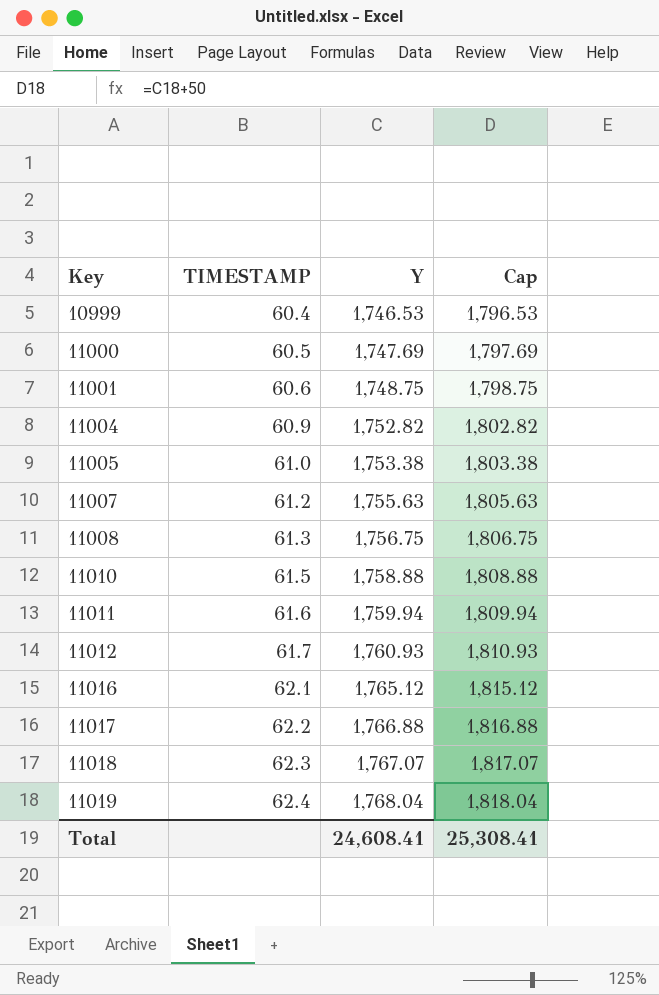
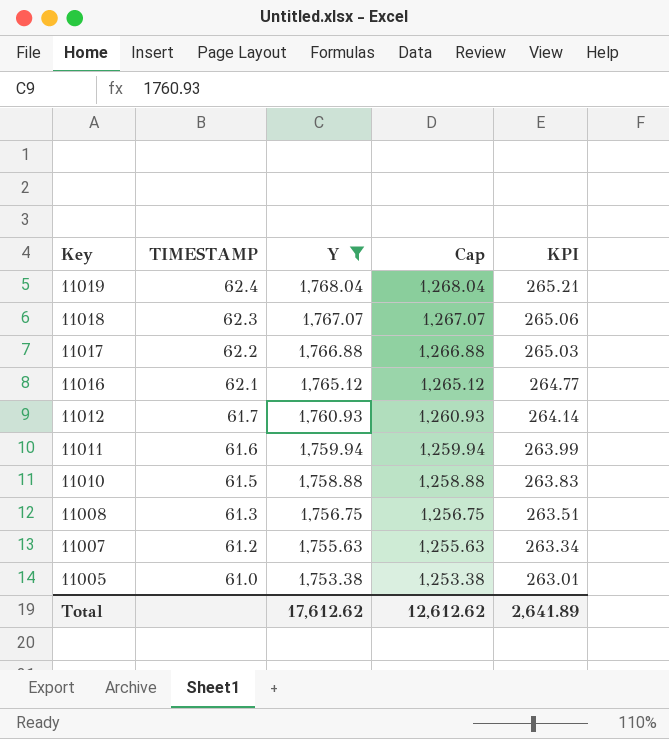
filter: none -> Y >= 1,753.38
row order: Key ascending -> Key descending
column Cap | formula: [Y] + 50 -> [Y] - 500
column KPI | formula: none -> [Y] * 0.15
Total | Y: 24,608.41 -> 17,612.62
Total | Cap: 25,308.41 -> 12,612.62

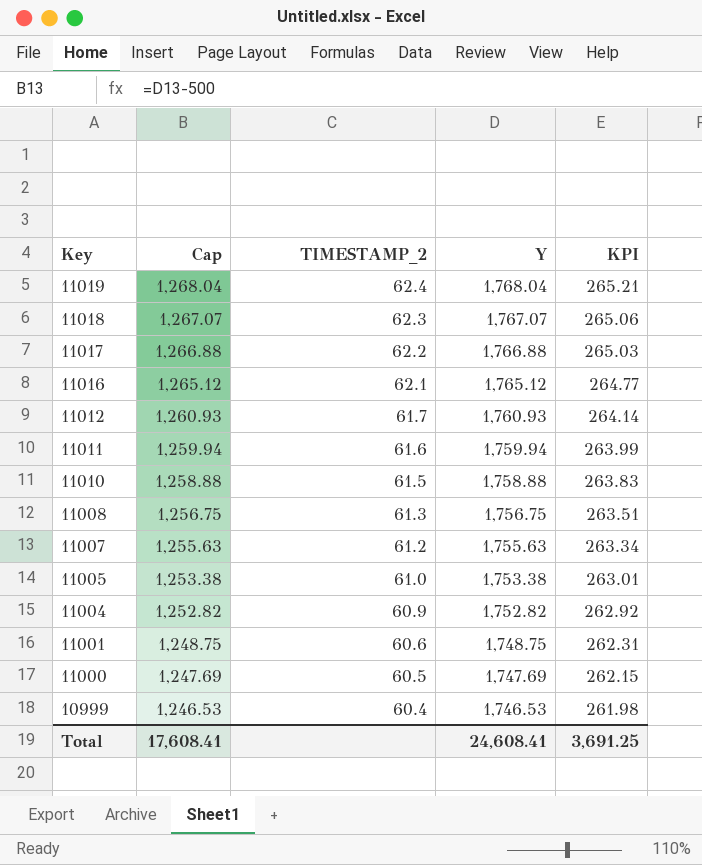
filter: Y >= 1,753.38 -> none
column Cap | position: 4 -> 2
column name: TIMESTAMP -> TIMESTAMP_2
Total | Cap: 12,612.62 -> 17,608.41
Total | Y: 17,612.62 -> 24,608.41
Total | KPI: 2,641.89 -> 3,691.25

